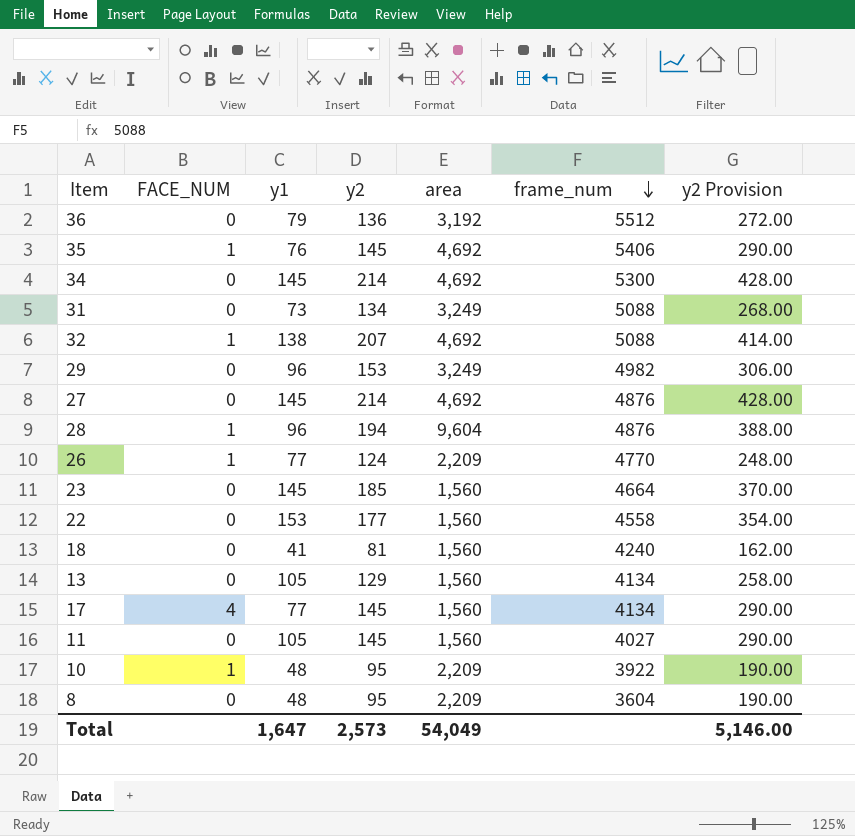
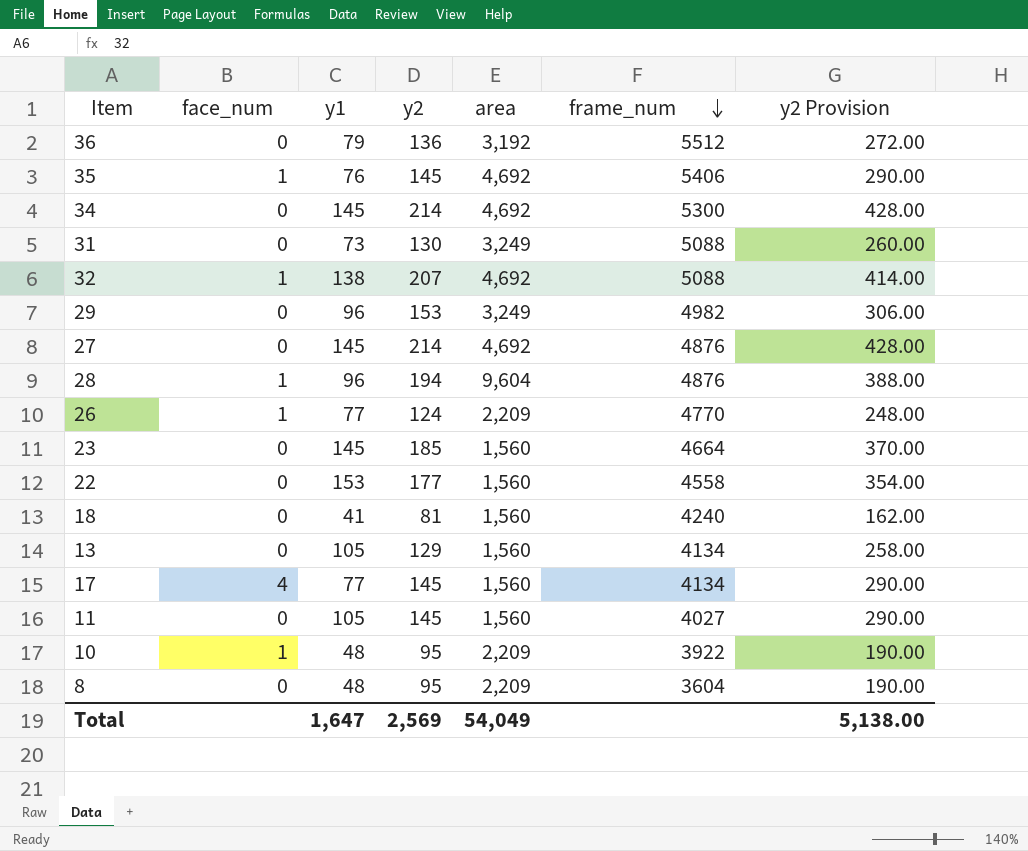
column name: FACE_NUM -> face_num
31 | y2: 134 -> 130
31 | y2 Provision: 268.00 -> 260.00
Total | y2: 2,573 -> 2,569
Total | y2 Provision: 5,146.00 -> 5,138.00

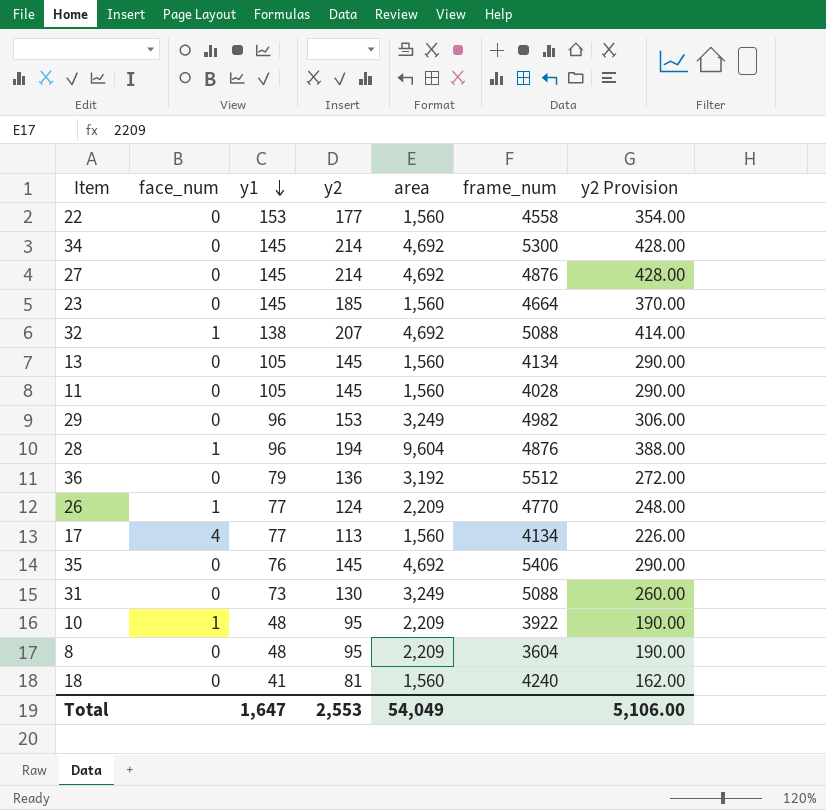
row order: frame_num descending -> y1 descending
13 | y2: 129 -> 145
13 | y2 Provision: 258.00 -> 290.00
11 | frame_num: 4027 -> 4028
17 | y2: 145 -> 113
17 | y2 Provision: 290.00 -> 226.00
35 | face_num: 1 -> 0
Total | y2: 2,569 -> 2,553
Total | y2 Provision: 5,138.00 -> 5,106.00

